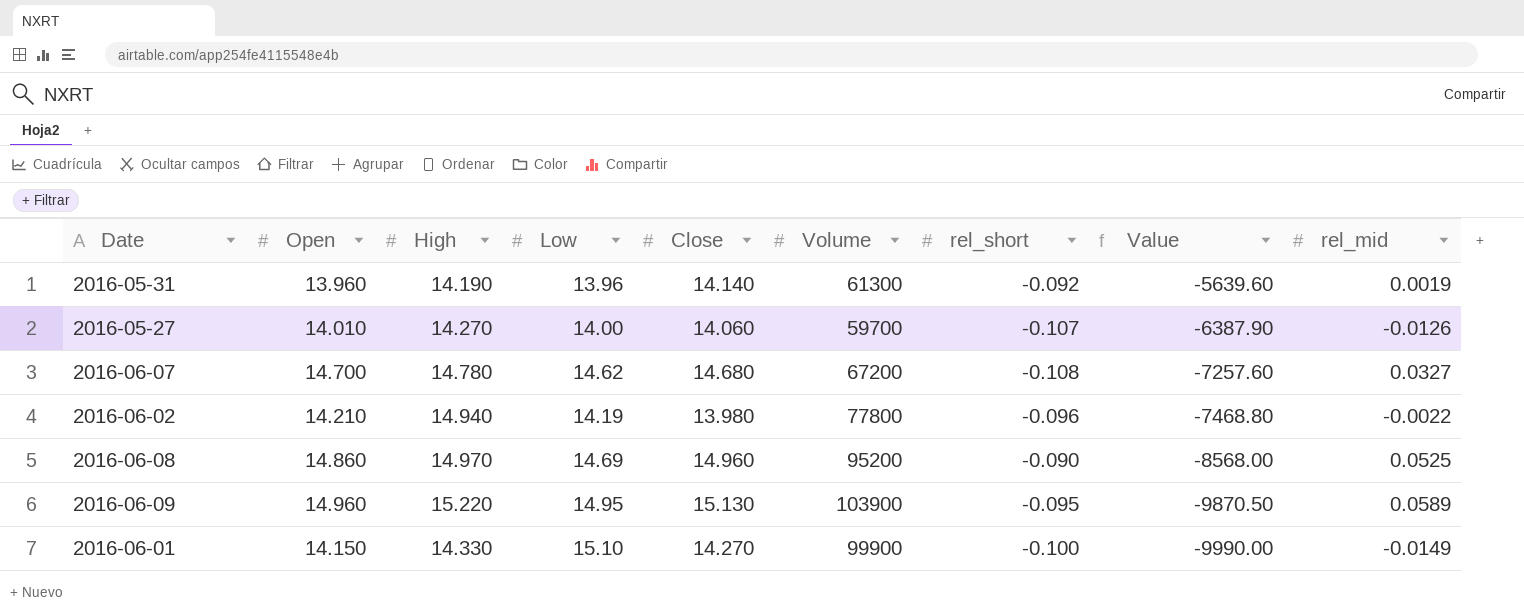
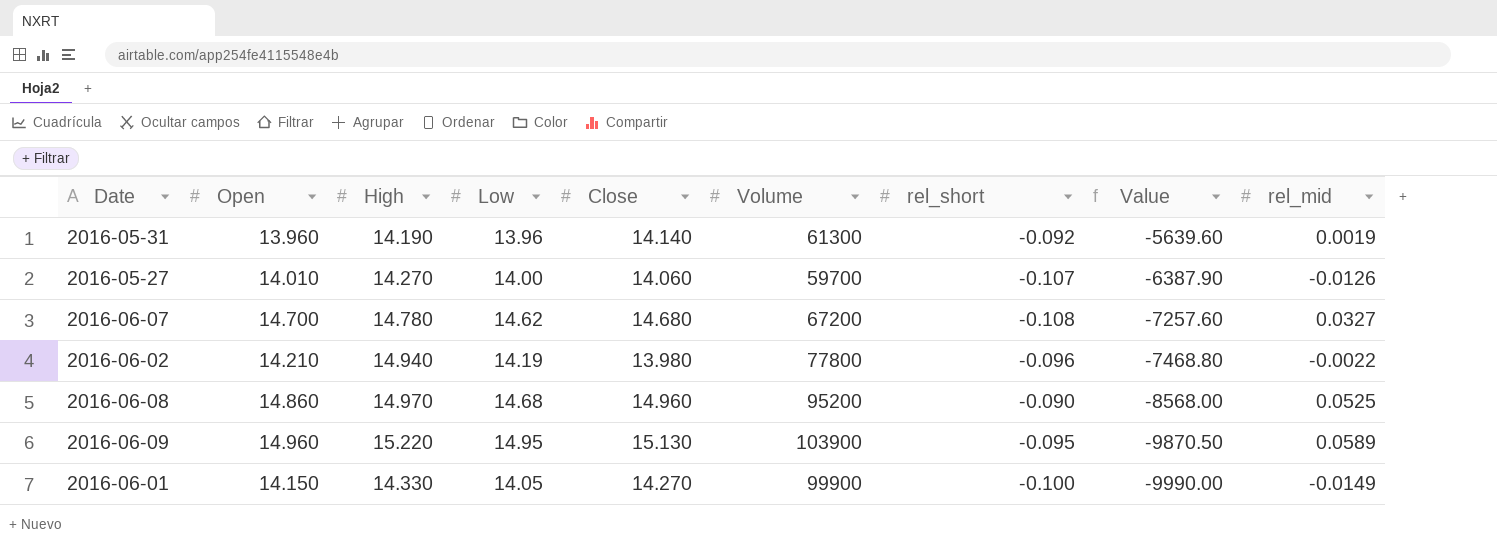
2016-06-08 | Low: 14.69 -> 14.68
2016-06-01 | Low: 15.10 -> 14.05

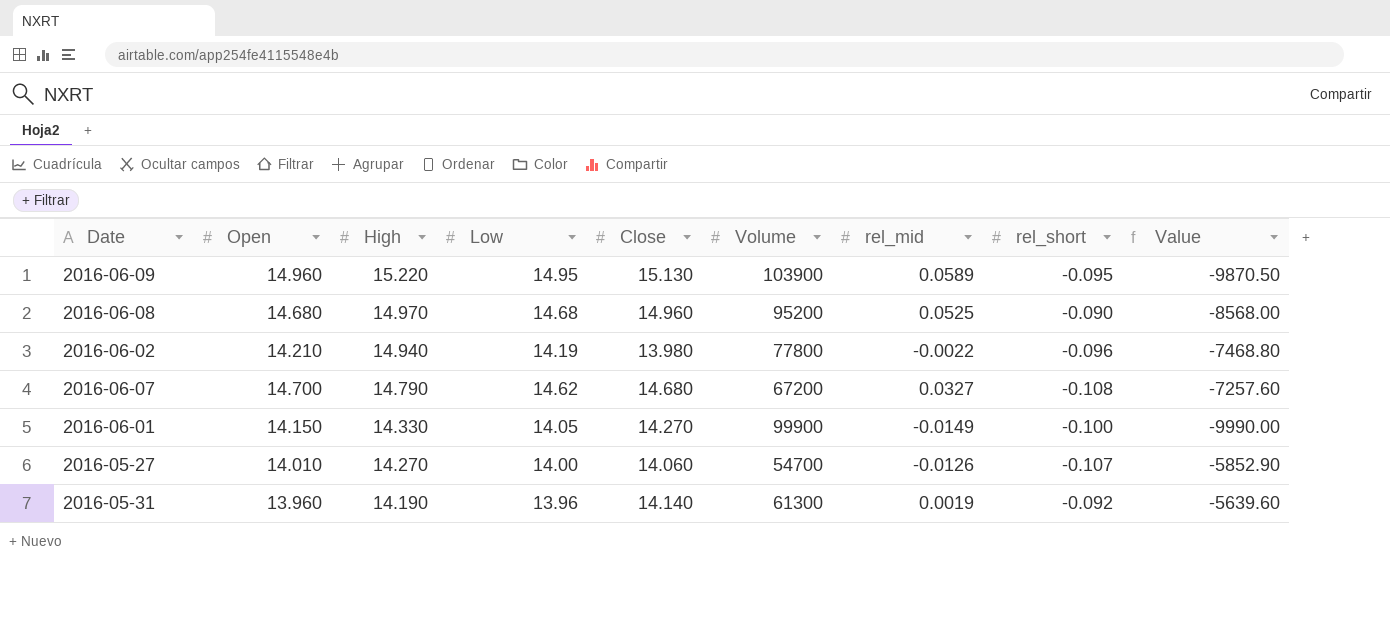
row order: Value descending -> High descending
column rel_mid | position: 9 -> 7
2016-06-08 | Open: 14.860 -> 14.680
2016-06-07 | High: 14.780 -> 14.790
2016-05-27 | Volume: 59700 -> 54700
2016-05-27 | Value: -6387.90 -> -5852.90

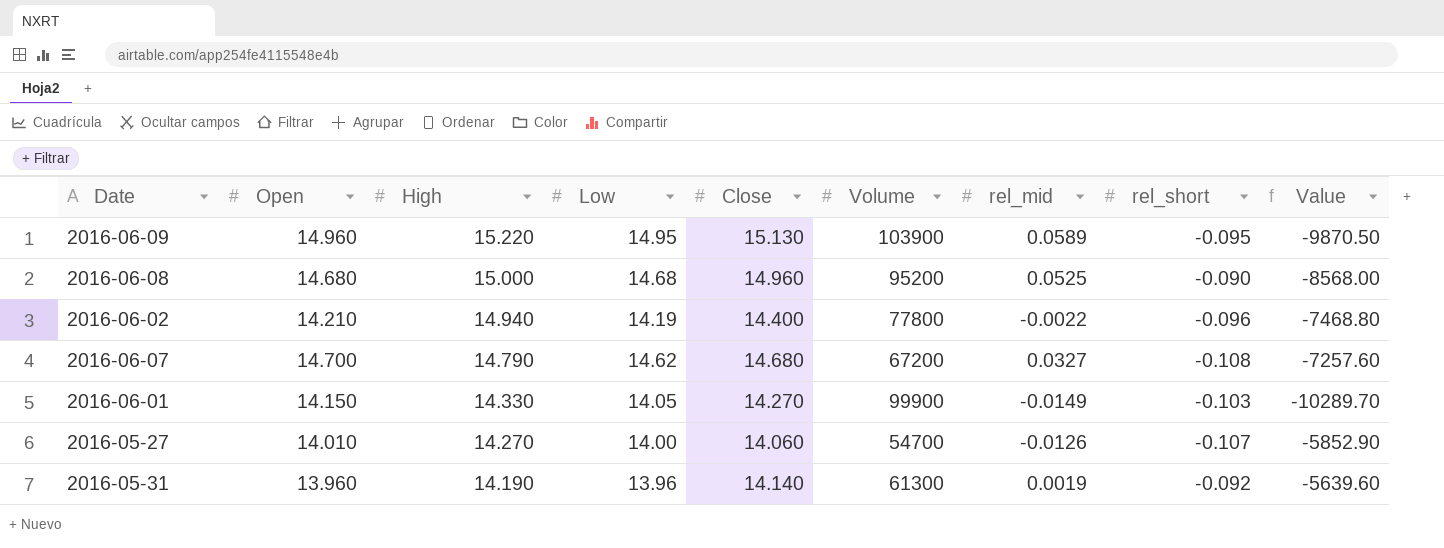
2016-06-08 | High: 14.970 -> 15.000
2016-06-02 | Close: 13.980 -> 14.400
2016-06-01 | rel_short: -0.100 -> -0.103
2016-06-01 | Value: -9990.00 -> -10289.70

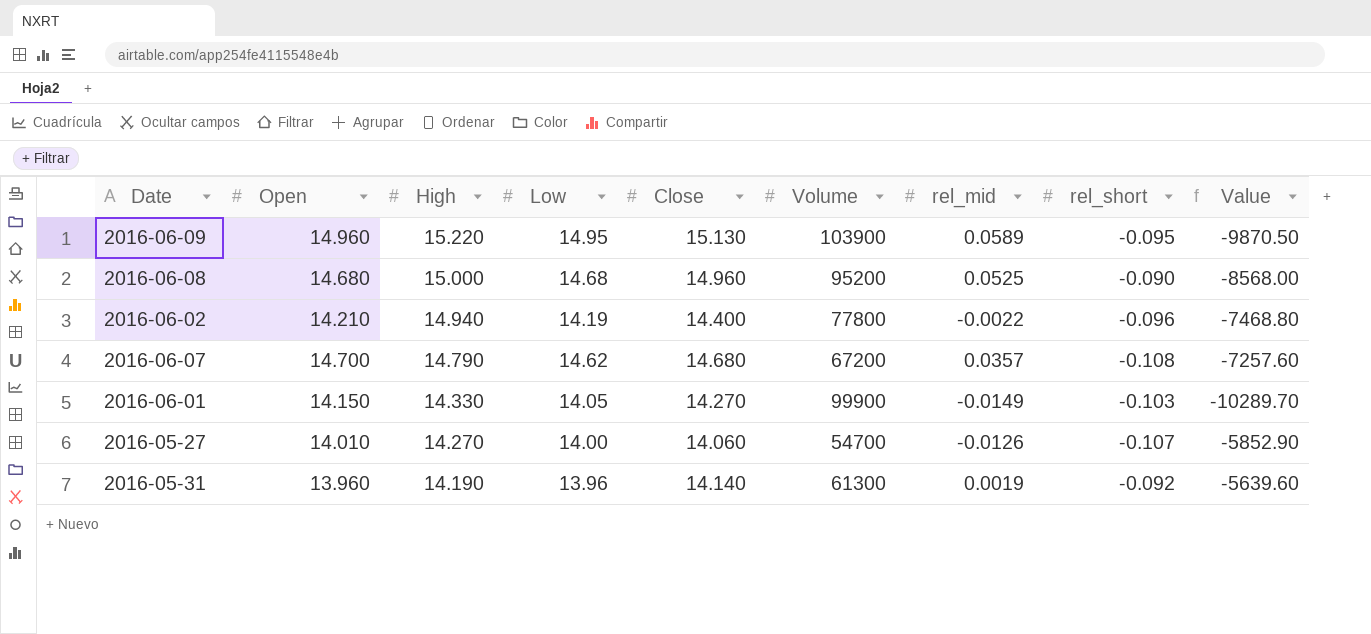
2016-06-07 | rel_mid: 0.0327 -> 0.0357

